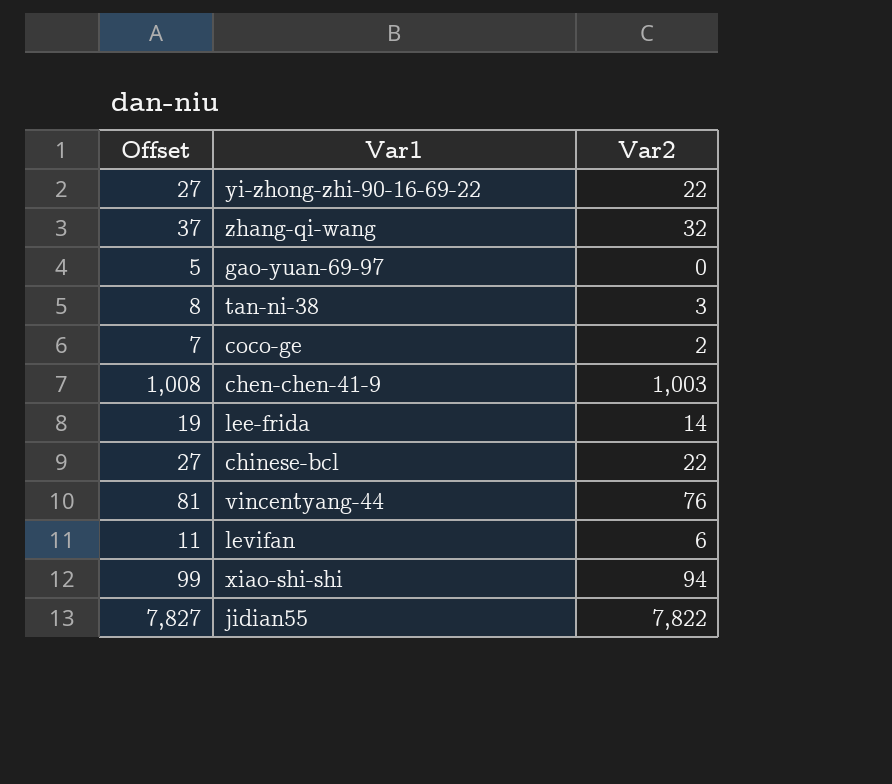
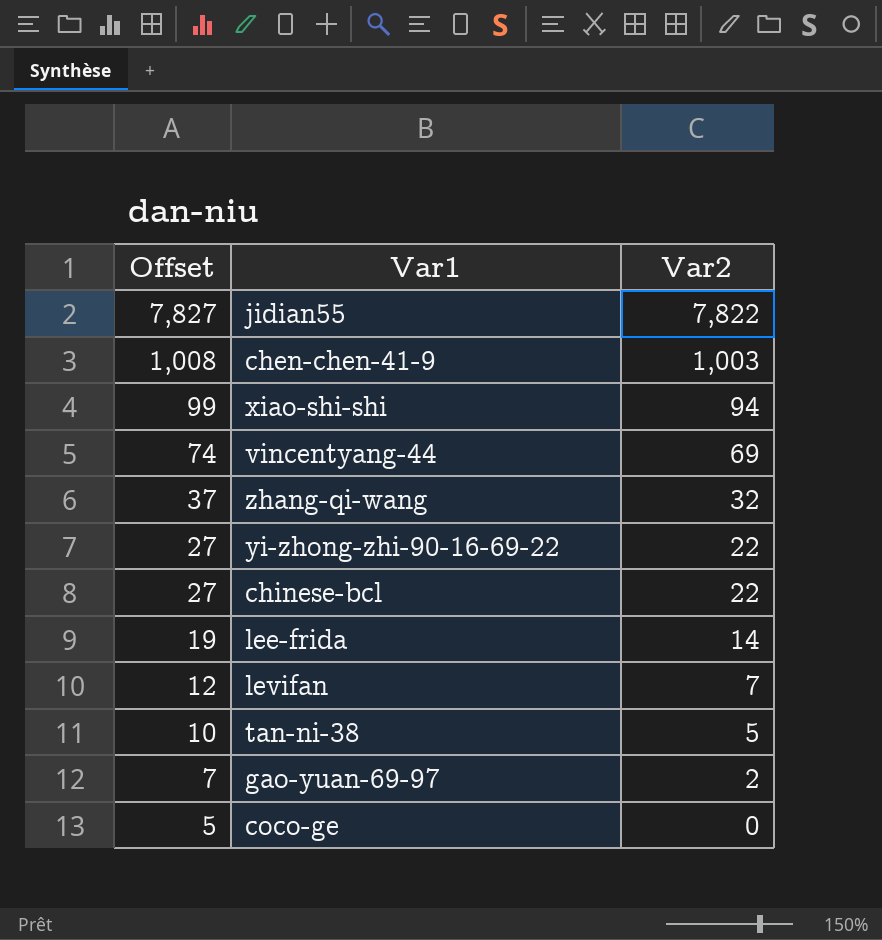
row order: none -> Offset descending
vincentyang-44 | Offset: 81 -> 74
vincentyang-44 | Var2: 76 -> 69
levifan | Offset: 11 -> 12
levifan | Var2: 6 -> 7
tan-ni-38 | Offset: 8 -> 10
tan-ni-38 | Var2: 3 -> 5
gao-yuan-69-97 | Offset: 5 -> 7
gao-yuan-69-97 | Var2: 0 -> 2
coco-ge | Offset: 7 -> 5
coco-ge | Var2: 2 -> 0

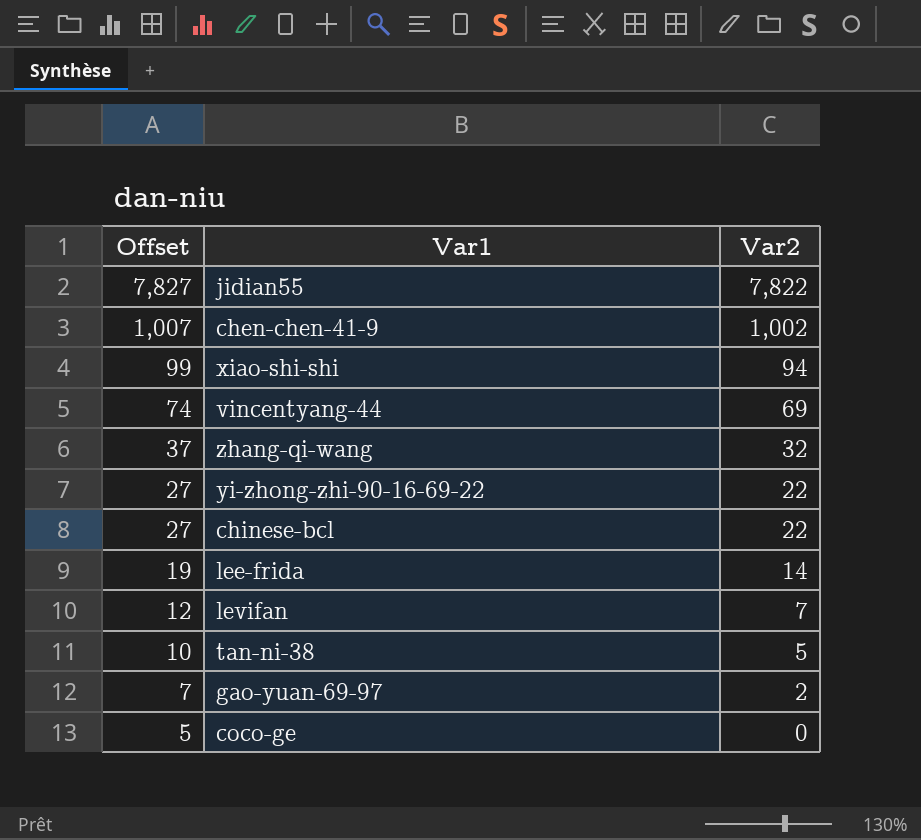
chen-chen-41-9 | Offset: 1,008 -> 1,007
chen-chen-41-9 | Var2: 1,003 -> 1,002

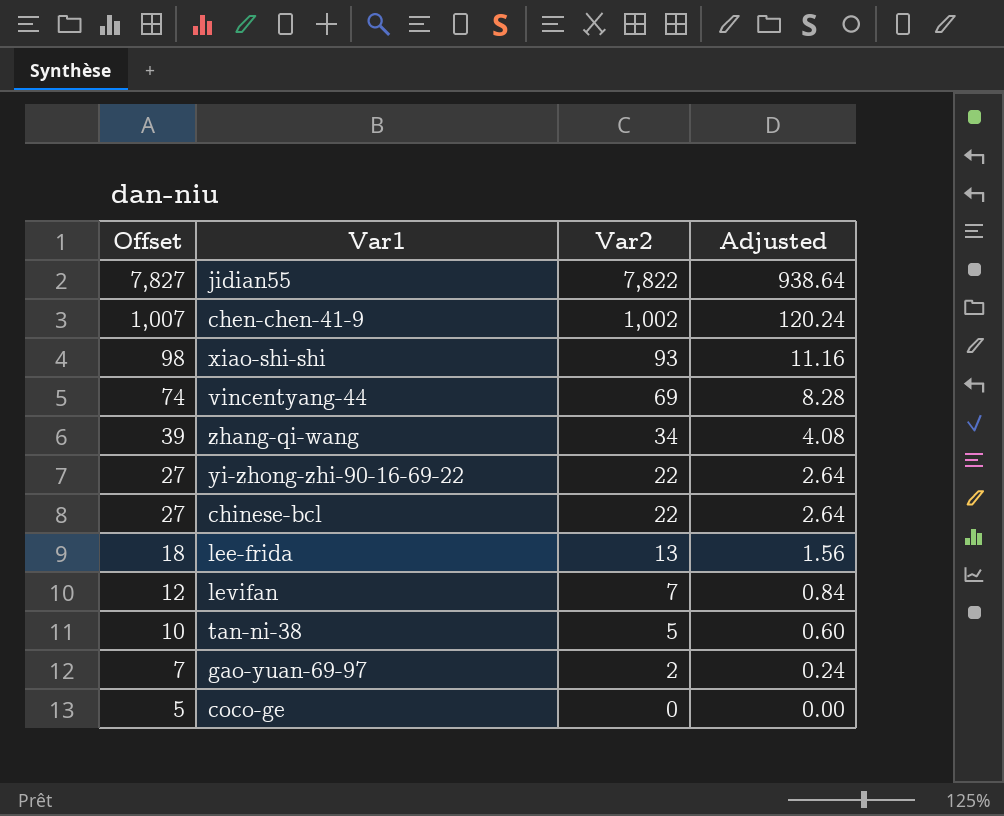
column Adjusted | formula: none -> [Var2] * 0.12
xiao-shi-shi | Offset: 99 -> 98
xiao-shi-shi | Var2: 94 -> 93
zhang-qi-wang | Offset: 37 -> 39
zhang-qi-wang | Var2: 32 -> 34
lee-frida | Offset: 19 -> 18
lee-frida | Var2: 14 -> 13

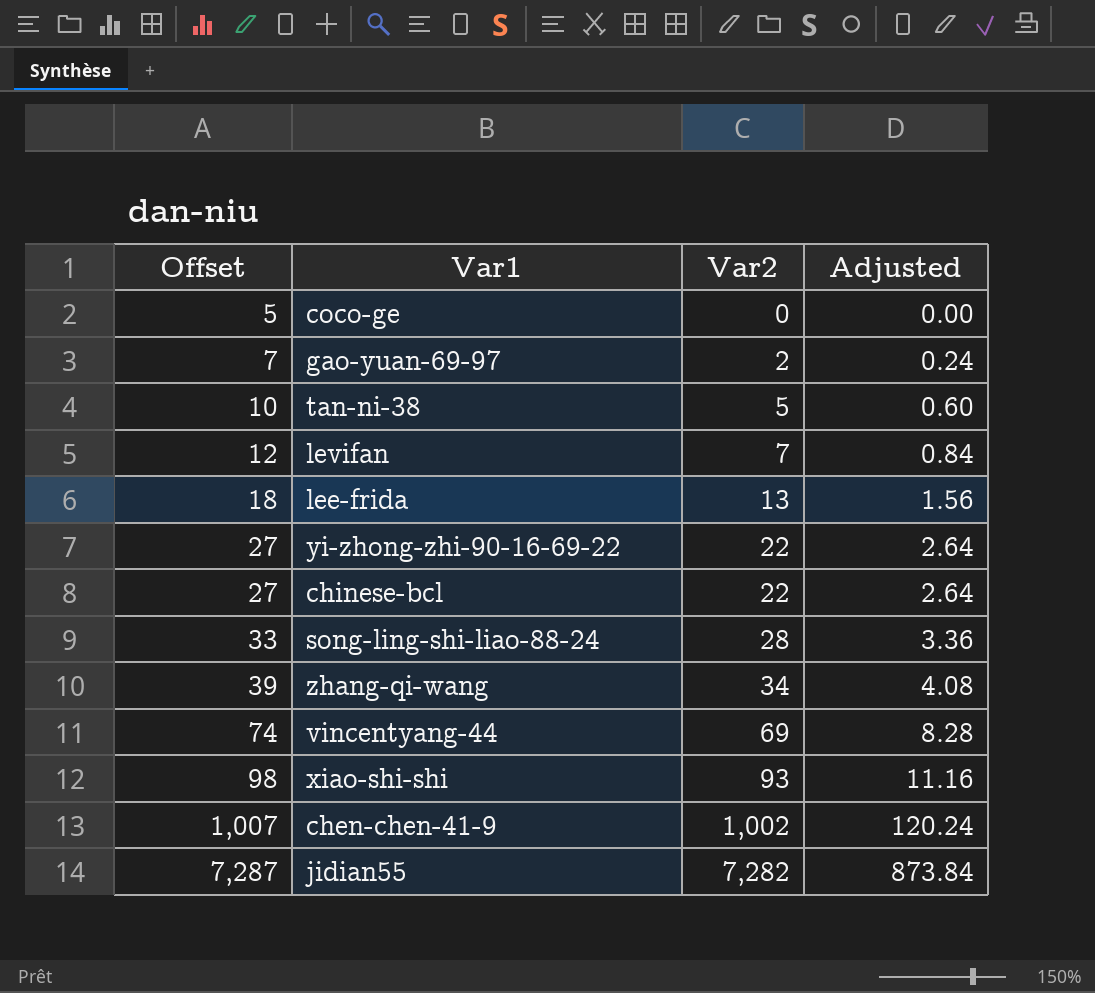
row order: Offset descending -> Offset ascending
row song-ling-shi-liao-88-24: none -> 33 | 28 | 3.36
jidian55 | Offset: 7,827 -> 7,287
jidian55 | Var2: 7,822 -> 7,282
jidian55 | Adjusted: 938.64 -> 873.84

